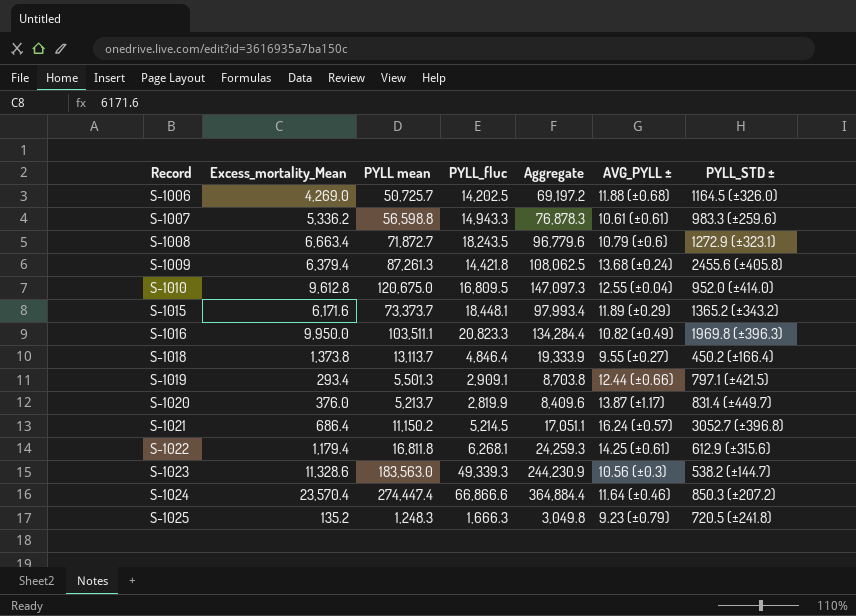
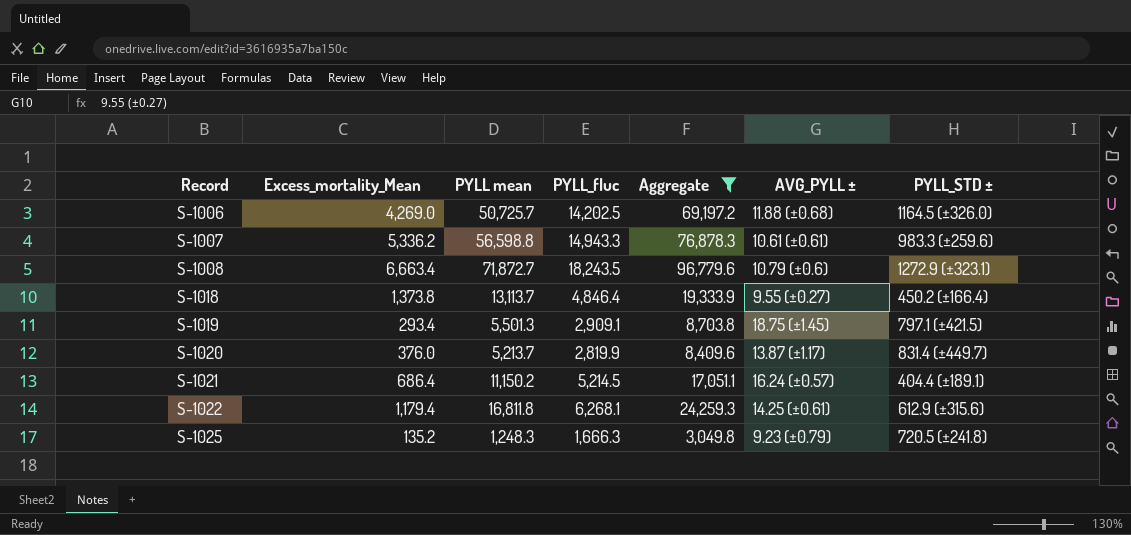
filter: none -> Aggregate <= 96,779.6
S-1019 | AVG_PYLL ±: 12.44 (±0.66) -> 18.75 (±1.45)
S-1021 | PYLL_STD ±: 3052.7 (±396.8) -> 404.4 (±189.1)

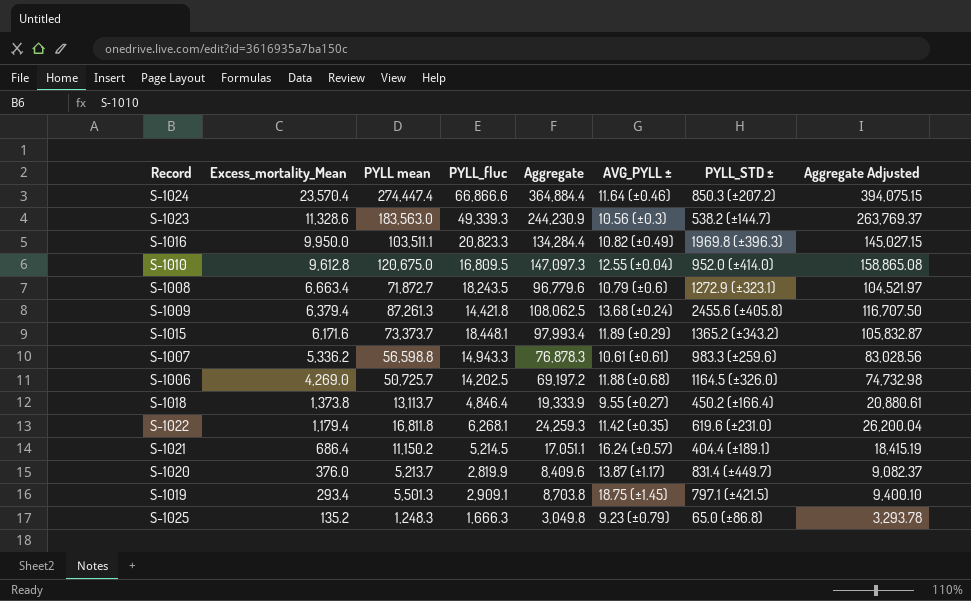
filter: Aggregate <= 96,779.6 -> none
row order: Record ascending -> Excess_mortality_Mean descending
column Aggregate Adjusted | formula: none -> [Aggregate] * 1.08
S-1022 | AVG_PYLL ±: 14.25 (±0.61) -> 11.42 (±0.35)
S-1022 | PYLL_STD ±: 612.9 (±315.6) -> 619.6 (±231.0)
S-1025 | PYLL_STD ±: 720.5 (±241.8) -> 65.0 (±86.8)

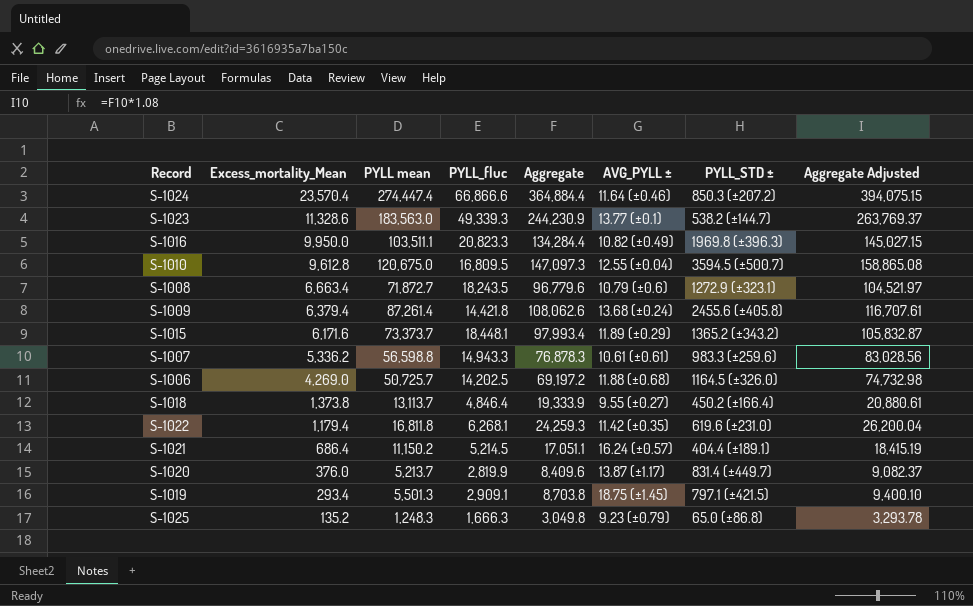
S-1023 | AVG_PYLL ±: 10.56 (±0.3) -> 13.77 (±0.1)
S-1010 | PYLL_STD ±: 952.0 (±414.0) -> 3594.5 (±500.7)
S-1009 | PYLL mean: 87,261.3 -> 87,261.4
S-1009 | Aggregate: 108,062.5 -> 108,062.6
S-1009 | Aggregate Adjusted: 116,707.50 -> 116,707.61

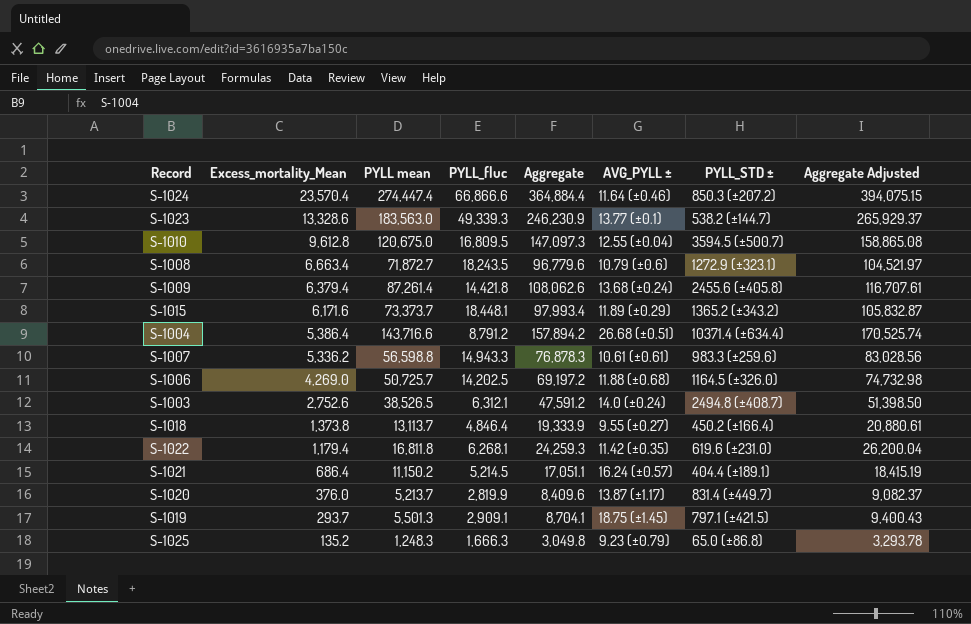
row S-1016: 9,950.0 | 103,511.1 | 20,823.3 | 134,284.4 | 10.82 (±0.49) | 1969.8 (±396.3) | 145,027.15 -> none
S-1023 | Excess_mortality_Mean: 11,328.6 -> 13,328.6
S-1023 | Aggregate: 244,230.9 -> 246,230.9
S-1023 | Aggregate Adjusted: 263,769.37 -> 265,929.37
row S-1004: none -> 5,386.4 | 143,716.6 | 8,791.2 | 157,894.2 | 26.68 (±0.51) | 10371.4 (±634.4) | 170,525.74
row S-1003: none -> 2,752.6 | 38,526.5 | 6,312.1 | 47,591.2 | 14.0 (±0.24) | 2494.8 (±408.7) | 51,398.50
S-1019 | Excess_mortality_Mean: 293.4 -> 293.7
S-1019 | Aggregate: 8,703.8 -> 8,704.1
S-1019 | Aggregate Adjusted: 9,400.10 -> 9,400.43

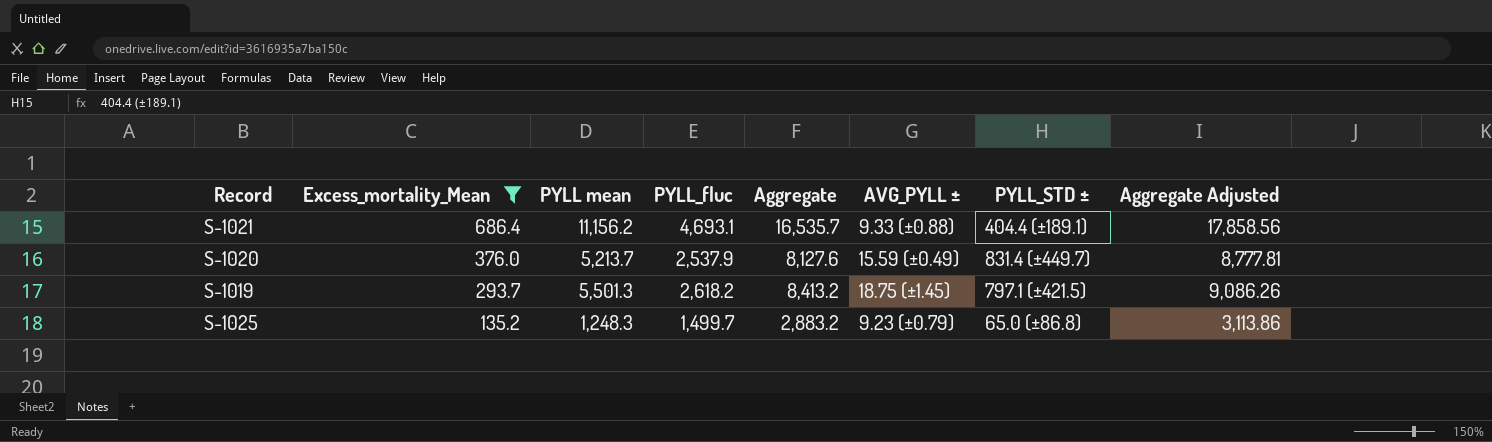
filter: none -> Excess_mortality_Mean <= 686.4
S-1021 | PYLL mean: 11,150.2 -> 11,156.2
S-1021 | PYLL_fluc: 5,214.5 -> 4,693.1
S-1021 | Aggregate: 17,051.1 -> 16,535.7
S-1021 | AVG_PYLL ±: 16.24 (±0.57) -> 9.33 (±0.88)
S-1021 | Aggregate Adjusted: 18,415.19 -> 17,858.56
S-1020 | PYLL_fluc: 2,819.9 -> 2,537.9
S-1020 | Aggregate: 8,409.6 -> 8,127.6
S-1020 | AVG_PYLL ±: 13.87 (±1.17) -> 15.59 (±0.49)
S-1020 | Aggregate Adjusted: 9,082.37 -> 8,777.81
S-1019 | PYLL_fluc: 2,909.1 -> 2,618.2
S-1019 | Aggregate: 8,704.1 -> 8,413.2
S-1019 | Aggregate Adjusted: 9,400.43 -> 9,086.26
S-1025 | PYLL_fluc: 1,666.3 -> 1,499.7
S-1025 | Aggregate: 3,049.8 -> 2,883.2
S-1025 | Aggregate Adjusted: 3,293.78 -> 3,113.86

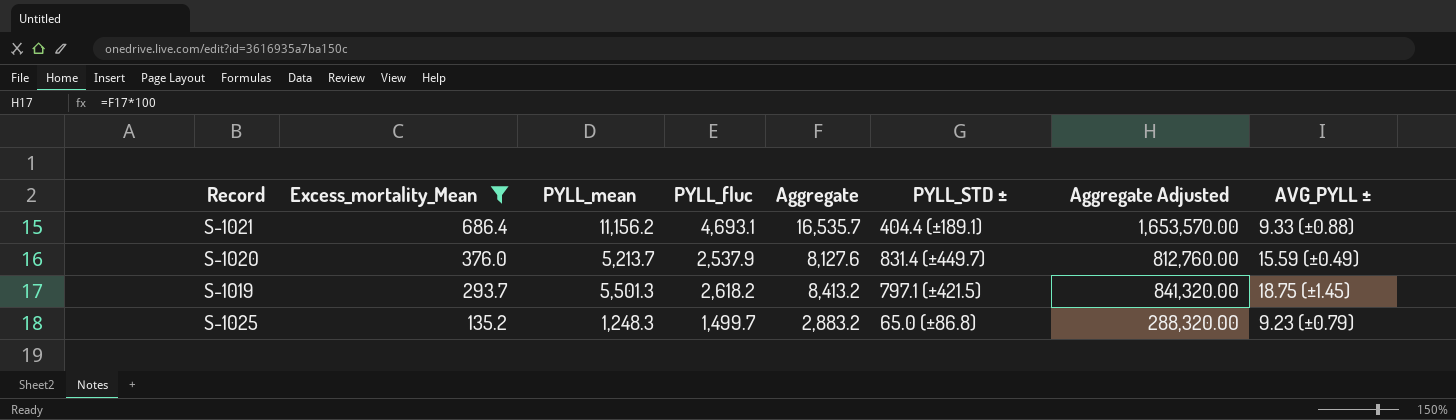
column name: PYLL mean -> PYLL_mean
column Aggregate Adjusted | formula: [Aggregate] * 1.08 -> [Aggregate] * 100
column AVG_PYLL ± | position: 6 -> 8

